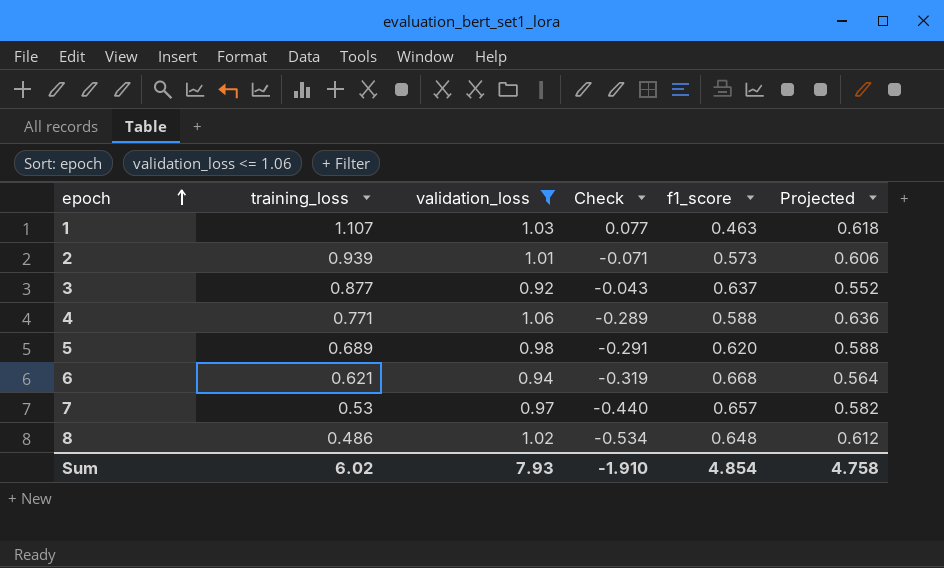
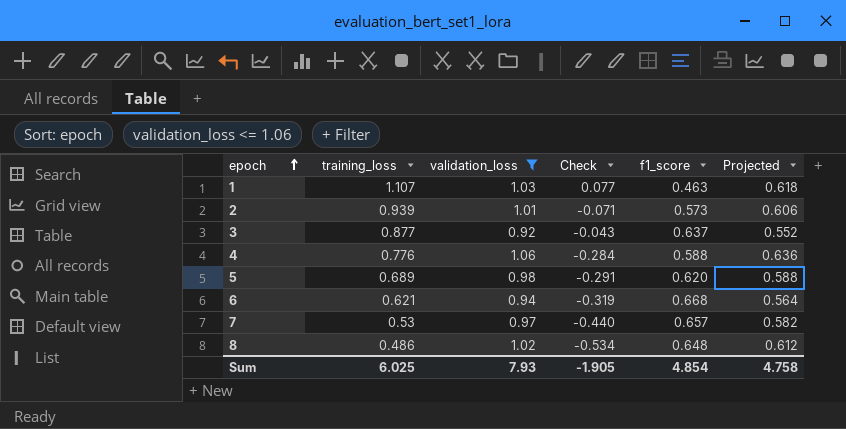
4 | training_loss: 0.771 -> 0.776
4 | Check: -0.289 -> -0.284
Sum | training_loss: 6.02 -> 6.025
Sum | Check: -1.910 -> -1.905

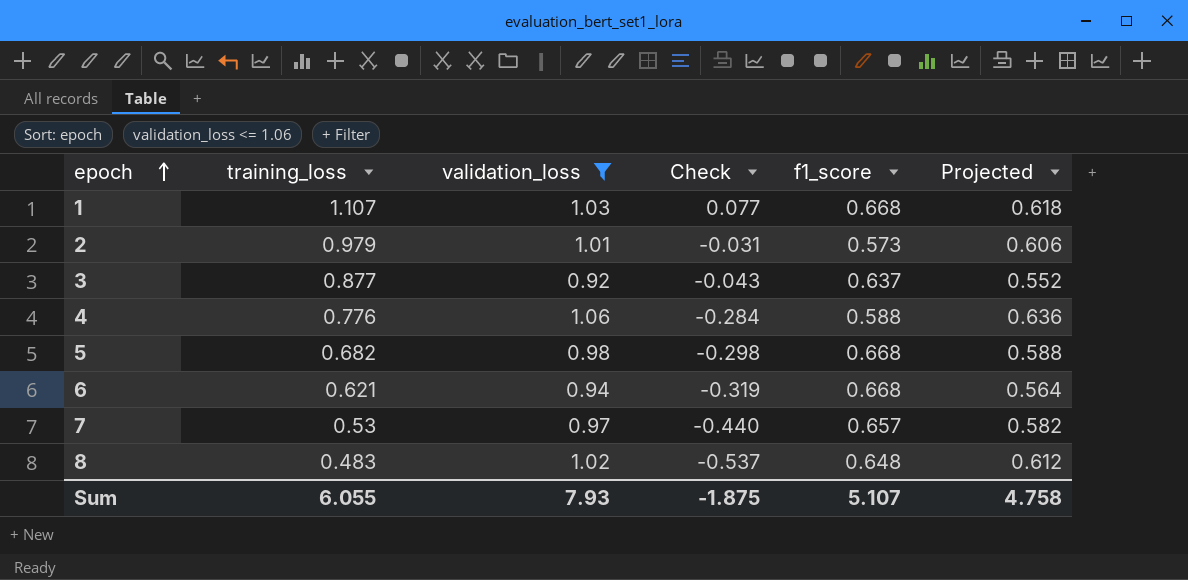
1 | f1_score: 0.463 -> 0.668
2 | training_loss: 0.939 -> 0.979
2 | Check: -0.071 -> -0.031
5 | training_loss: 0.689 -> 0.682
5 | Check: -0.291 -> -0.298
5 | f1_score: 0.620 -> 0.668
8 | training_loss: 0.486 -> 0.483
8 | Check: -0.534 -> -0.537
Sum | training_loss: 6.025 -> 6.055
Sum | Check: -1.905 -> -1.875
Sum | f1_score: 4.854 -> 5.107

